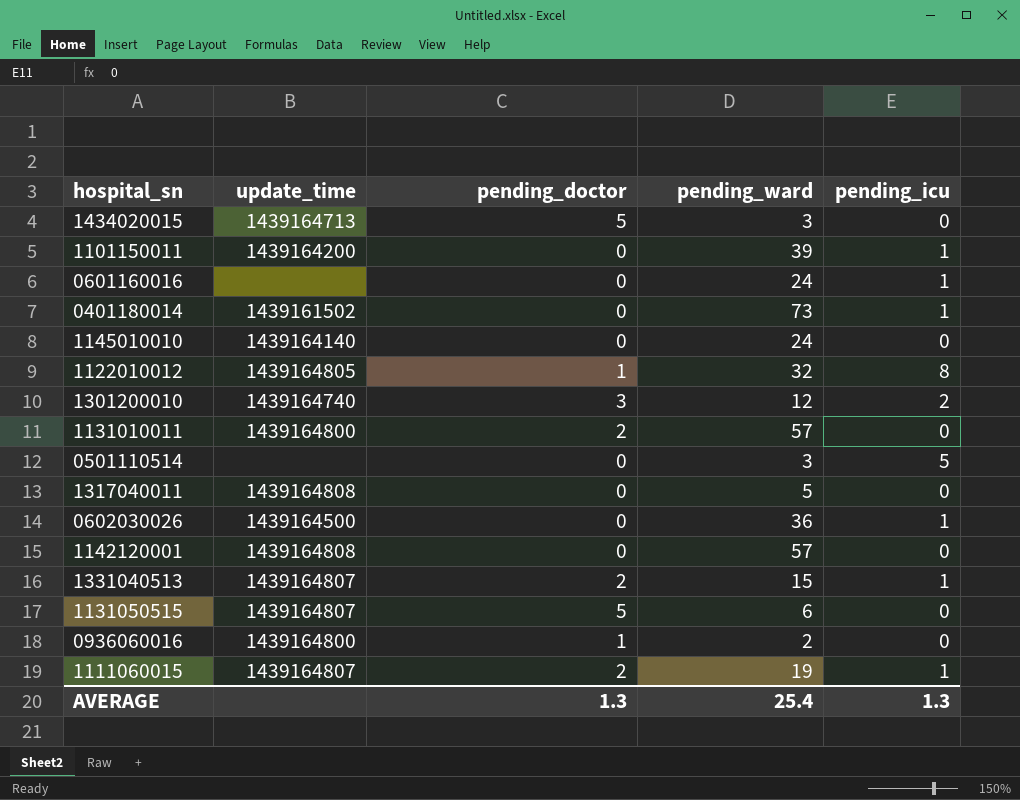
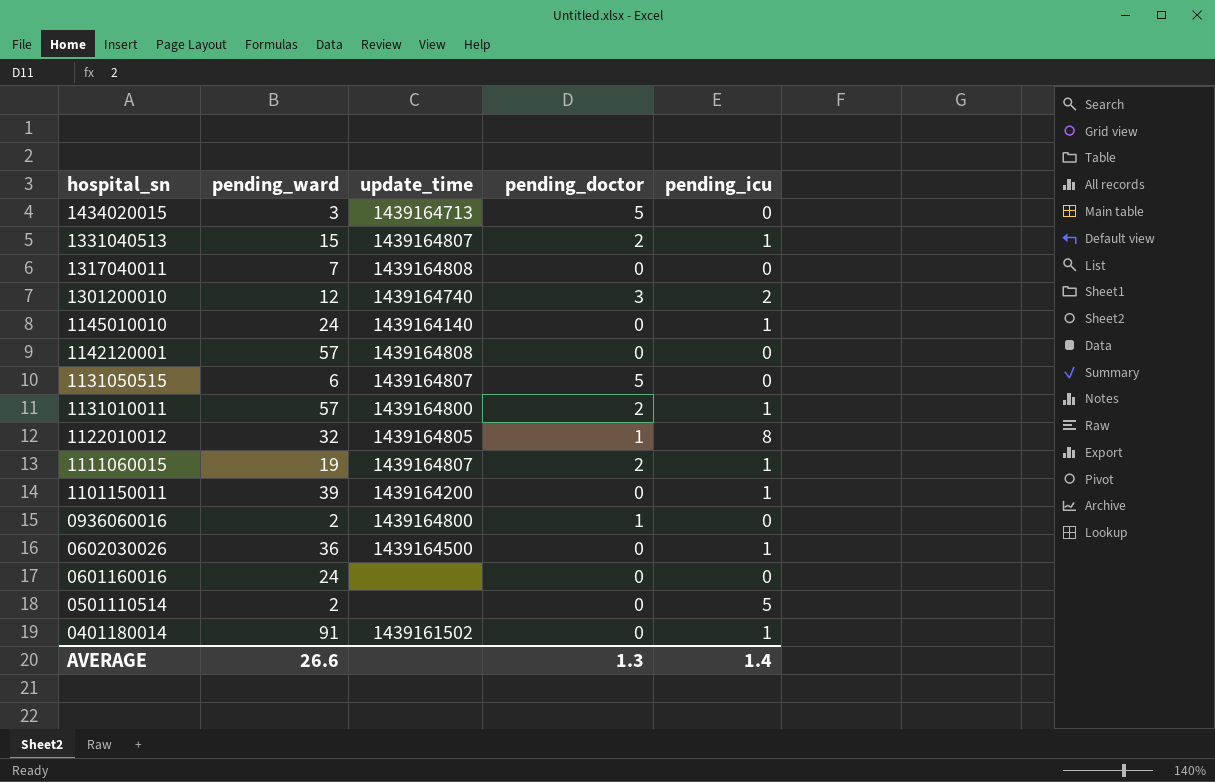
row order: none -> hospital_sn descending
column pending_ward | position: 4 -> 2
1317040011 | pending_ward: 5 -> 7
1145010010 | pending_icu: 0 -> 1
1131010011 | pending_icu: 0 -> 1
0601160016 | pending_icu: 1 -> 0
0501110514 | pending_ward: 3 -> 2
0401180014 | pending_ward: 73 -> 91
AVERAGE | pending_ward: 25.4 -> 26.6
AVERAGE | pending_icu: 1.3 -> 1.4

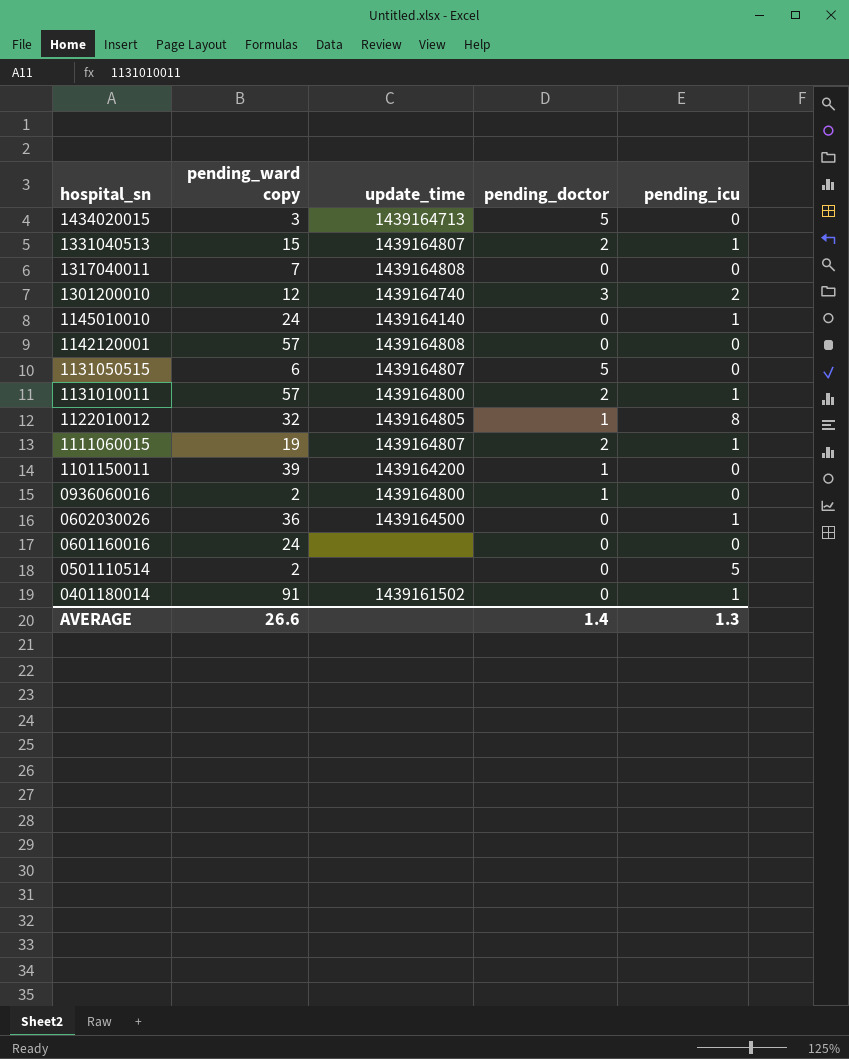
column name: pending_ward -> pending_ward copy
1101150011 | pending_doctor: 0 -> 1
1101150011 | pending_icu: 1 -> 0
AVERAGE | pending_doctor: 1.3 -> 1.4
AVERAGE | pending_icu: 1.4 -> 1.3

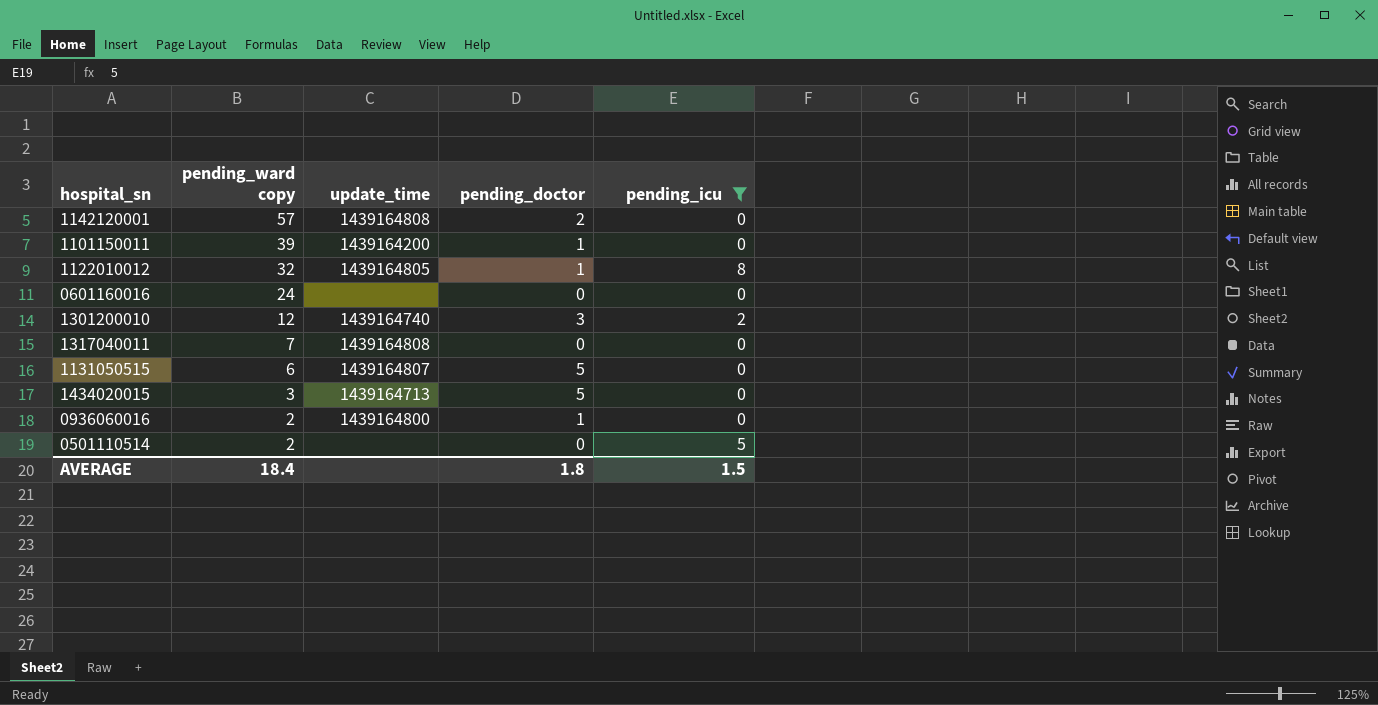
filter: none -> pending_icu != 1
row order: hospital_sn descending -> pending_ward copy descending
1142120001 | pending_doctor: 0 -> 2
AVERAGE | pending_ward copy: 26.6 -> 18.4
AVERAGE | pending_doctor: 1.4 -> 1.8
AVERAGE | pending_icu: 1.3 -> 1.5

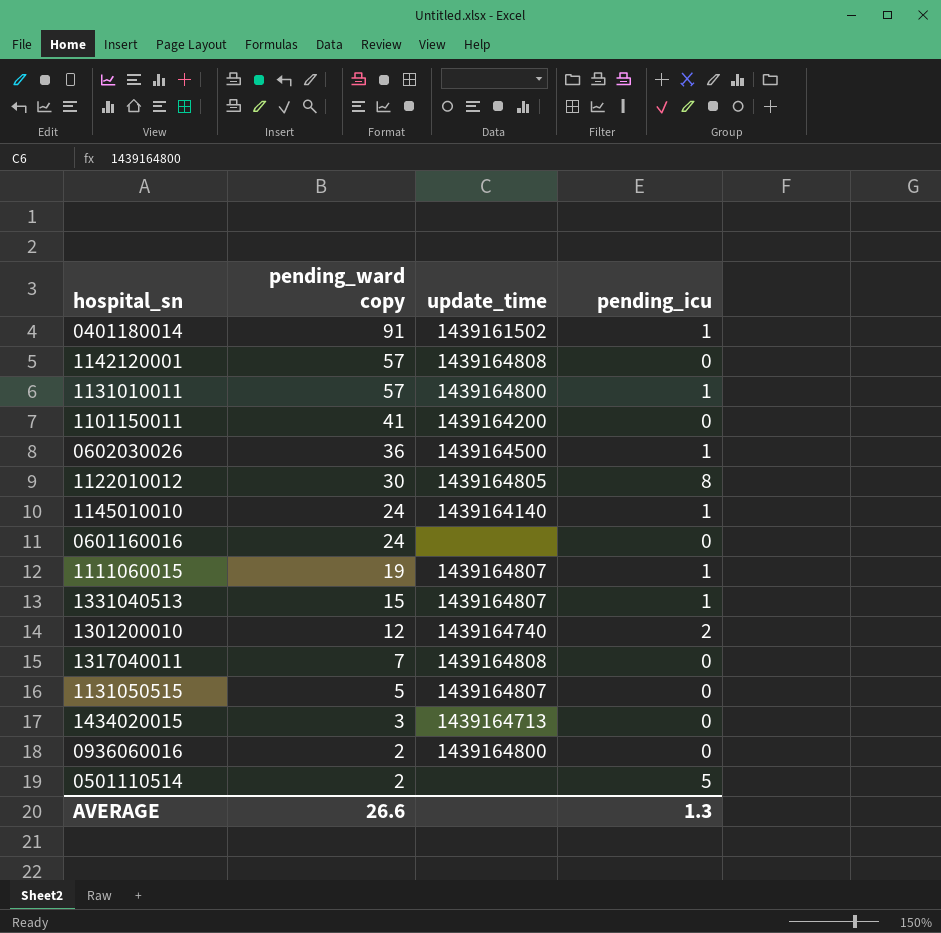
filter: pending_icu != 1 -> none
column pending_doctor | position: 4 -> none
1101150011 | pending_ward copy: 39 -> 41
1122010012 | pending_ward copy: 32 -> 30
1131050515 | pending_ward copy: 6 -> 5
AVERAGE | pending_ward copy: 18.4 -> 26.6
AVERAGE | pending_icu: 1.5 -> 1.3

